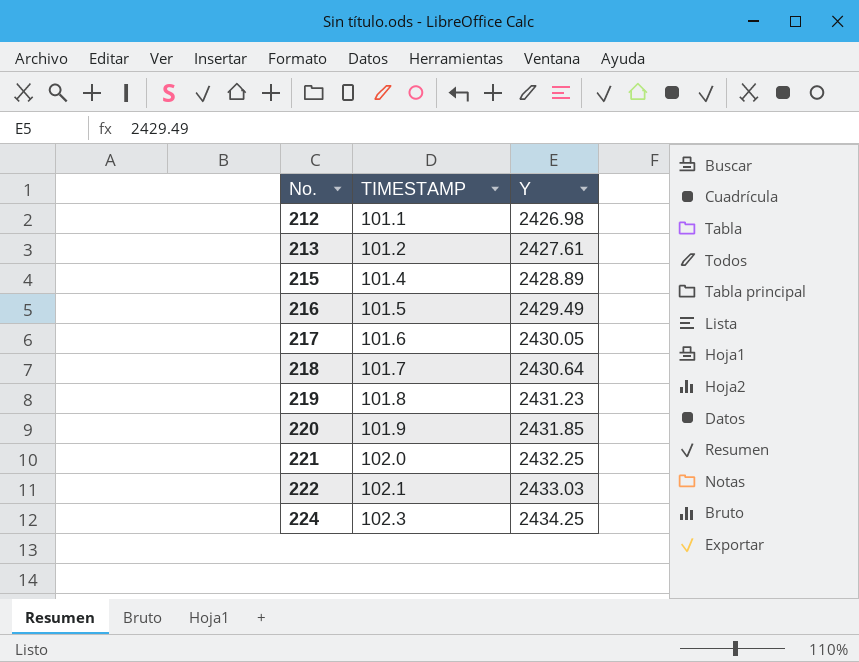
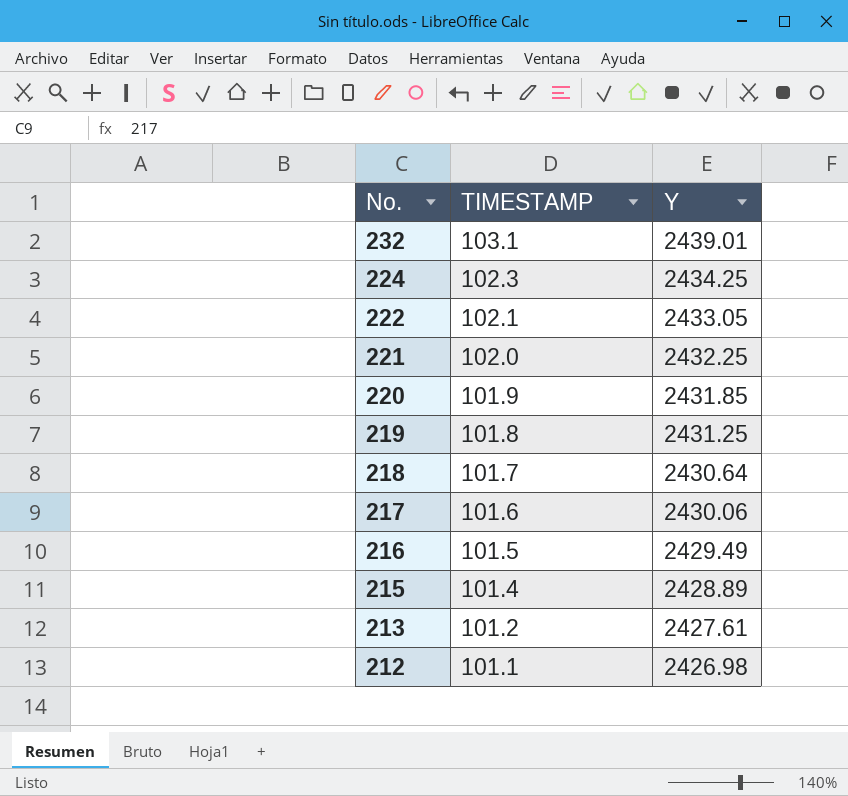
row order: No. ascending -> No. descending
row 232: none -> 103.1 | 2439.01
222 | Y: 2433.03 -> 2433.05
219 | Y: 2431.23 -> 2431.25
217 | Y: 2430.05 -> 2430.06

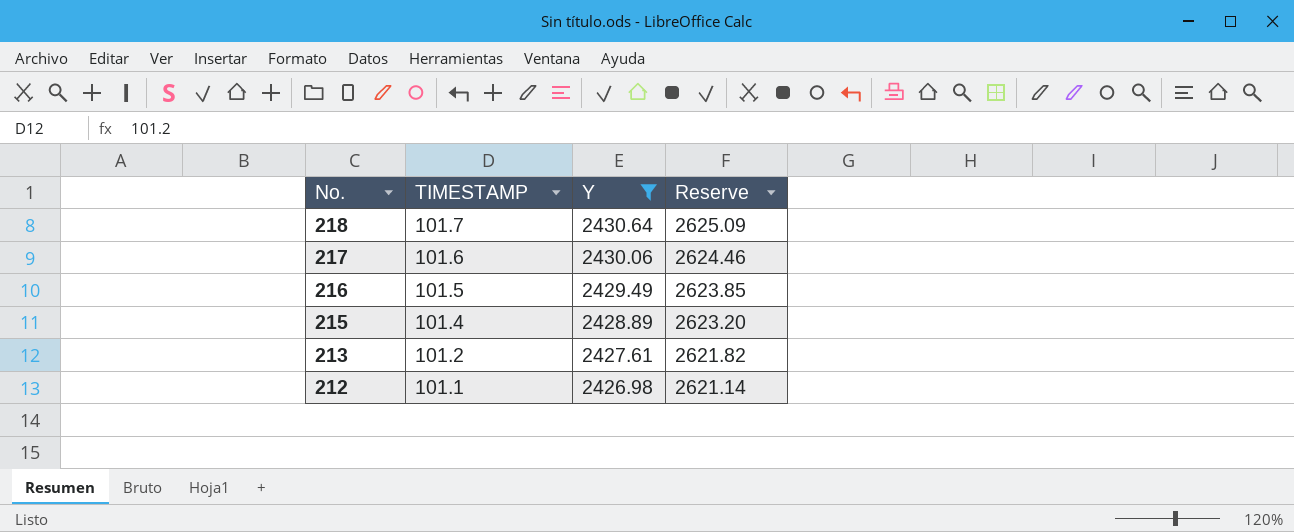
filter: none -> Y <= 2430.64
column Reserve | formula: none -> [Y] * 1.08

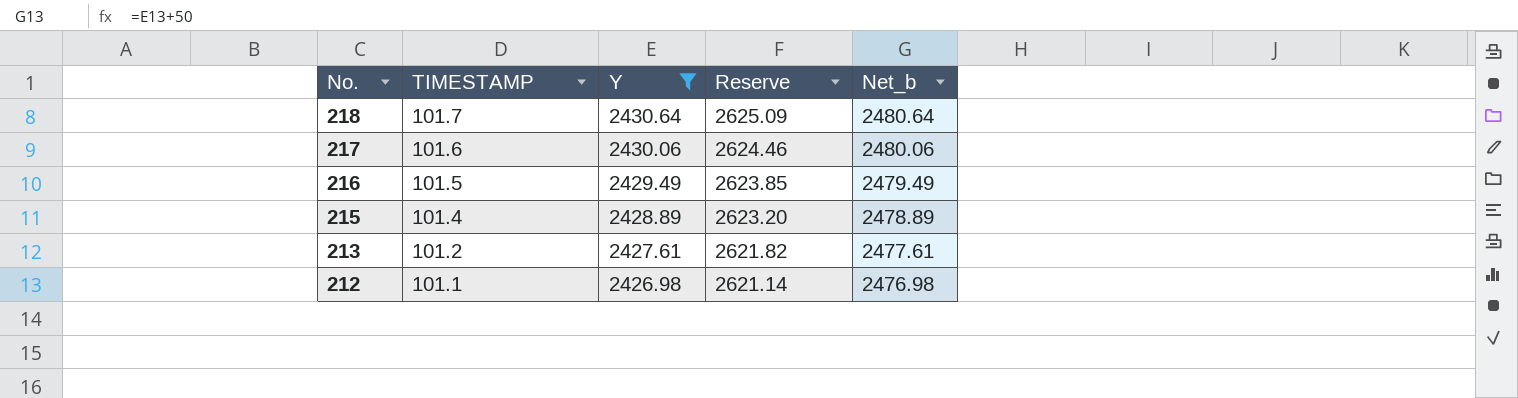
column Net_b | formula: none -> [Y] + 50

